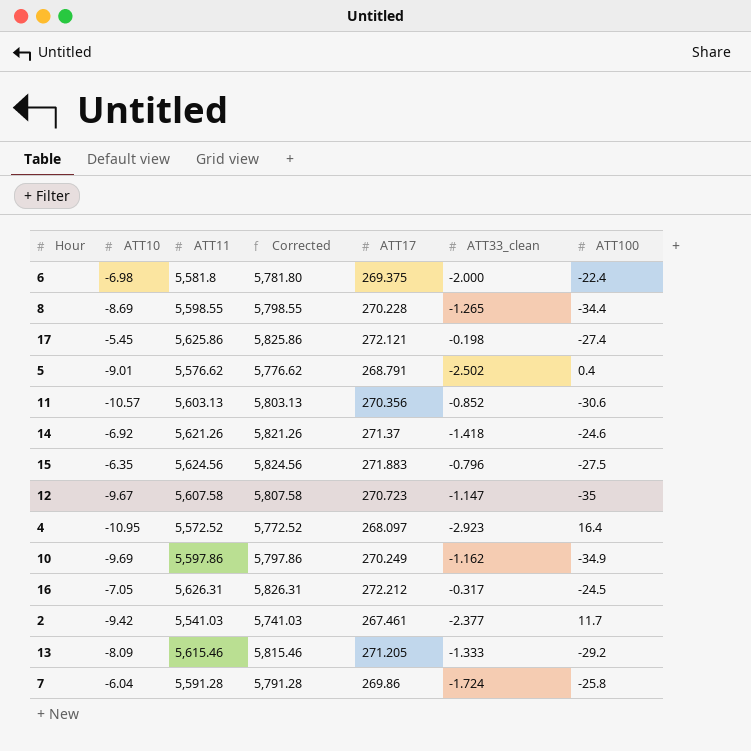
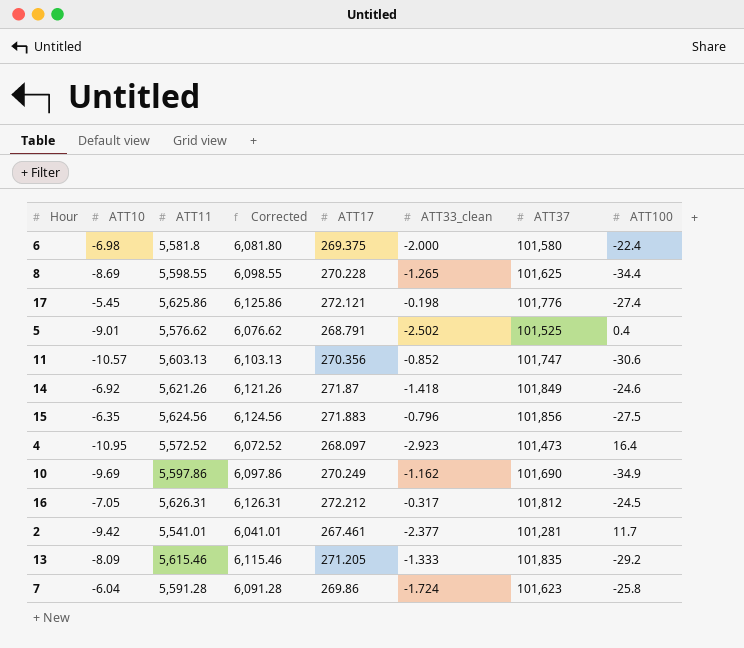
column Corrected | formula: [ATT11] + 200 -> [ATT11] + 500
column ATT37 | position: none -> 7
row 12: -9.67 | 5,607.58 | 5,807.58 | 270.723 | -1.147 | -35 -> none
14 | ATT17: 271.37 -> 271.87
2 | ATT11: 5,541.03 -> 5,541.01

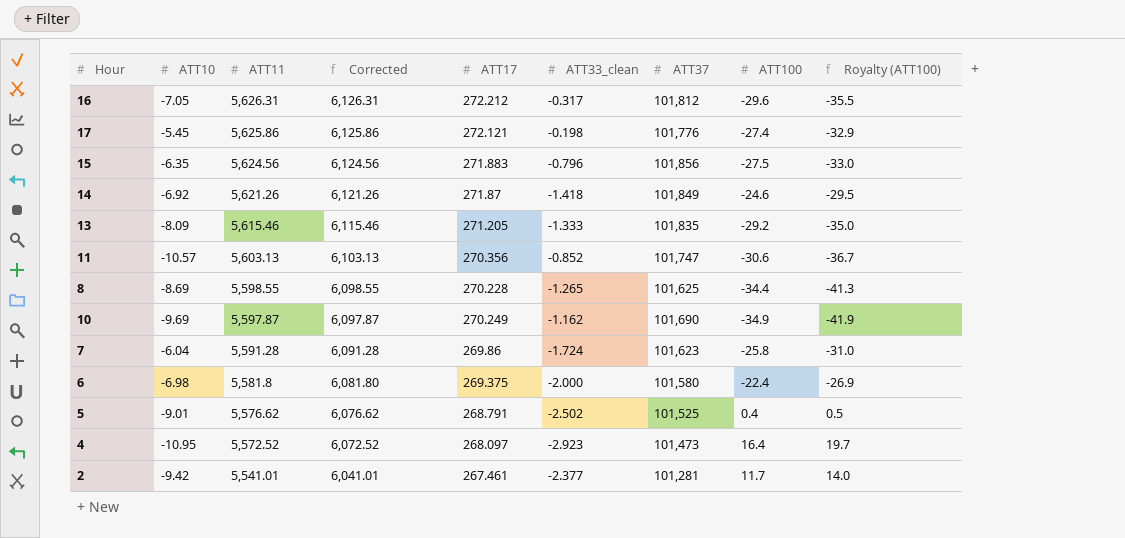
row order: none -> ATT11 descending
column Royalty (ATT100) | formula: none -> [ATT100] * 1.2
16 | ATT100: -24.5 -> -29.6
10 | ATT11: 5,597.86 -> 5,597.87
10 | Corrected: 6,097.86 -> 6,097.87

